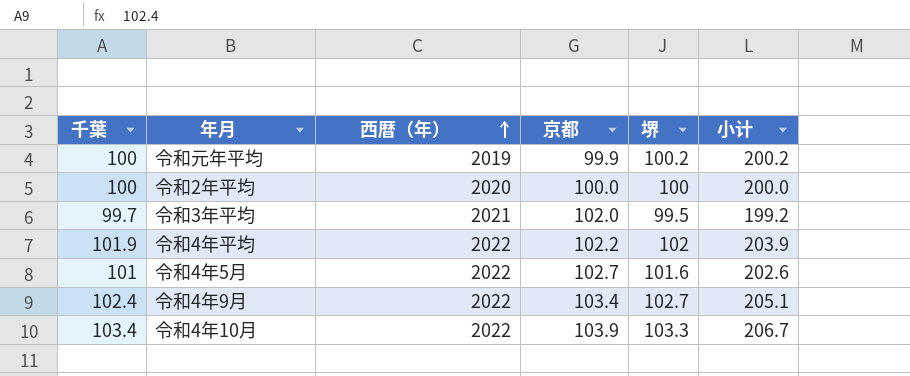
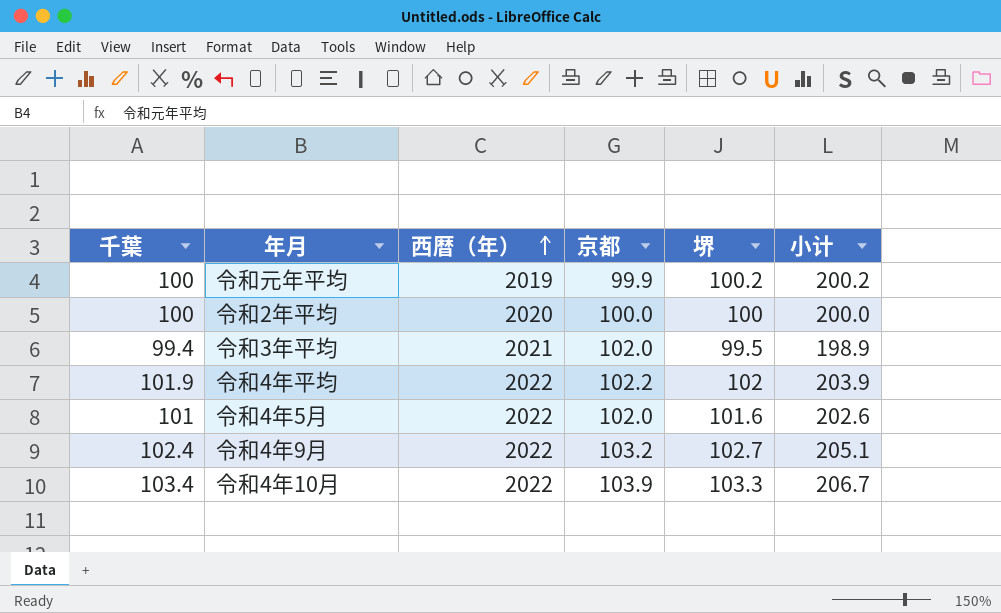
令和3年平均 | 千葉: 99.7 -> 99.4
令和3年平均 | 小计: 199.2 -> 198.9
令和4年5月 | 京都: 102.7 -> 102.0
令和4年9月 | 京都: 103.4 -> 103.2

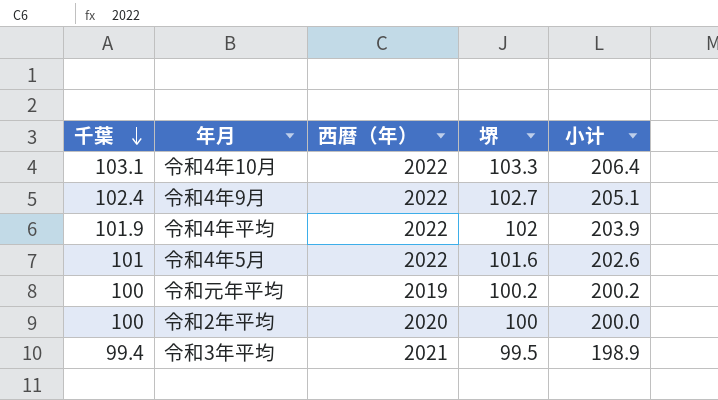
row order: 西暦（年） ascending -> 千葉 descending
column 京都 | position: 4 -> none
令和4年10月 | 千葉: 103.4 -> 103.1
令和4年10月 | 小计: 206.7 -> 206.4

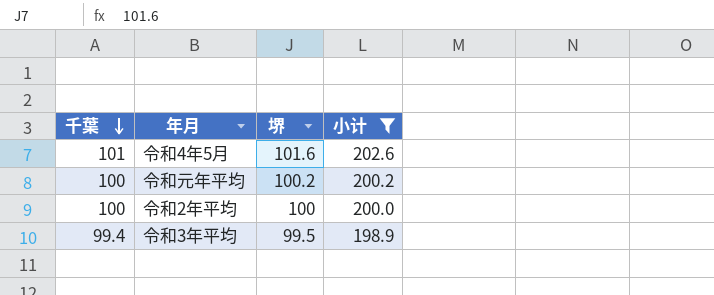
filter: none -> 小计 <= 202.6
column 西暦（年） | position: 3 -> none

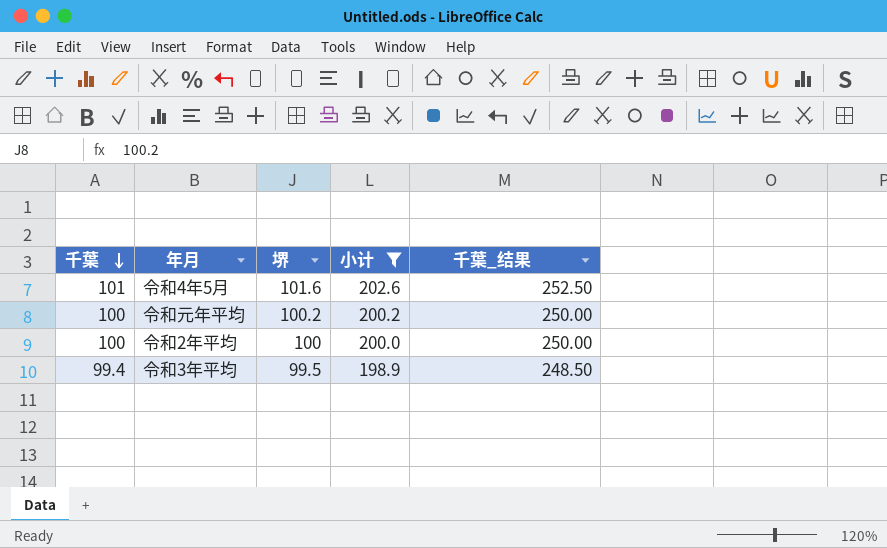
column 千葉_结果 | formula: none -> [千葉] * 2.5

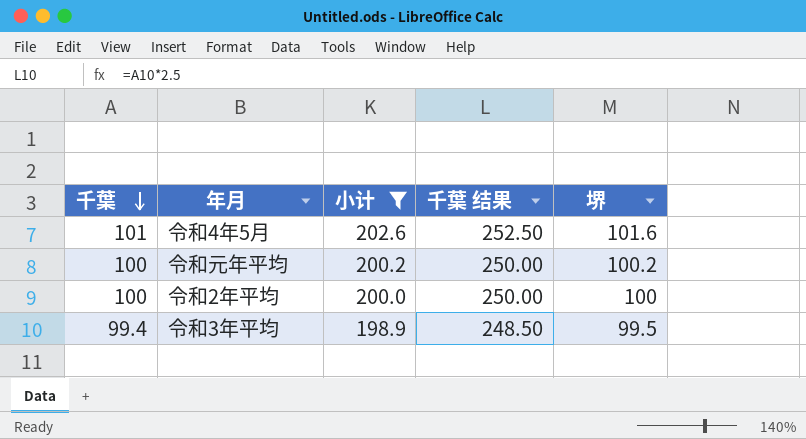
column name: 千葉_结果 -> 千葉 结果
column 堺 | position: 3 -> 5

